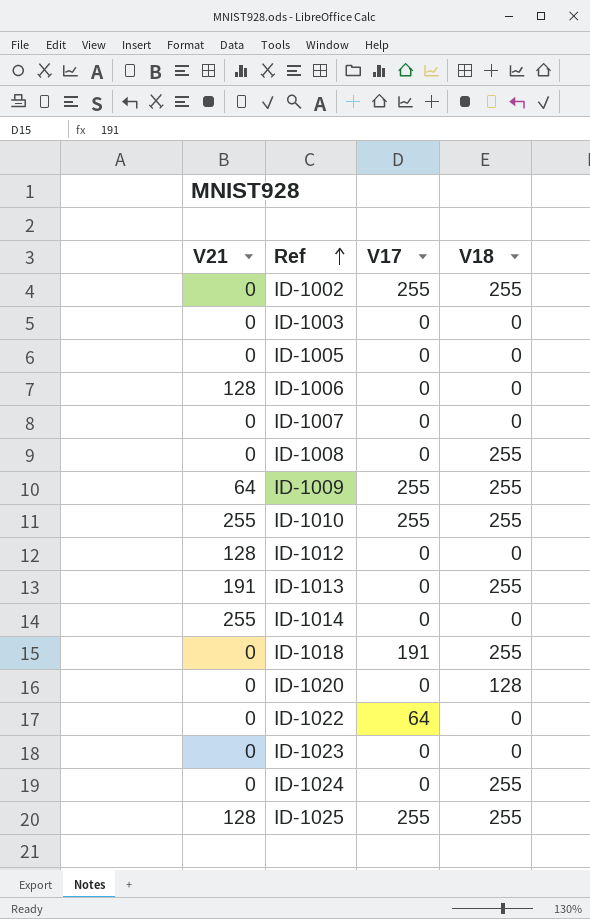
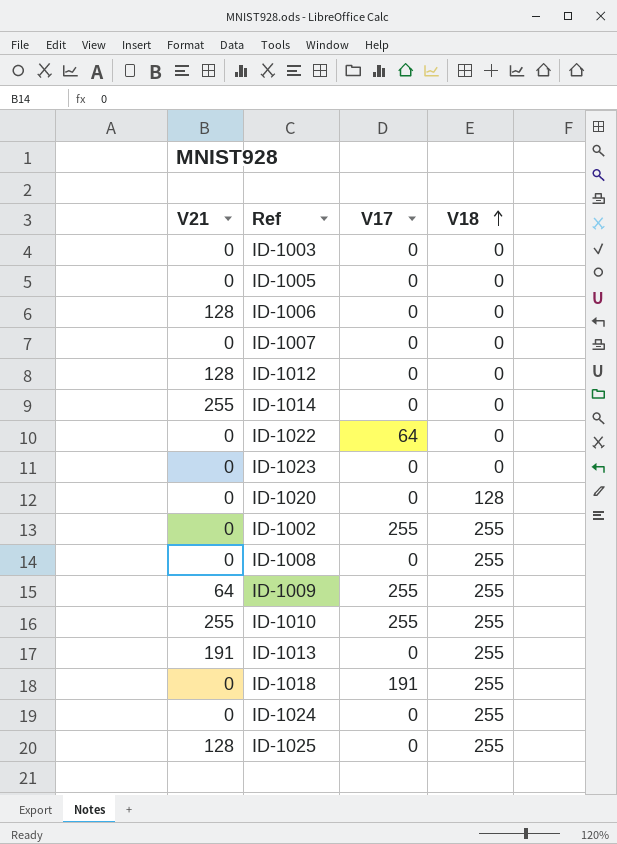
row order: Ref ascending -> V18 ascending
ID-1025 | V17: 255 -> 0

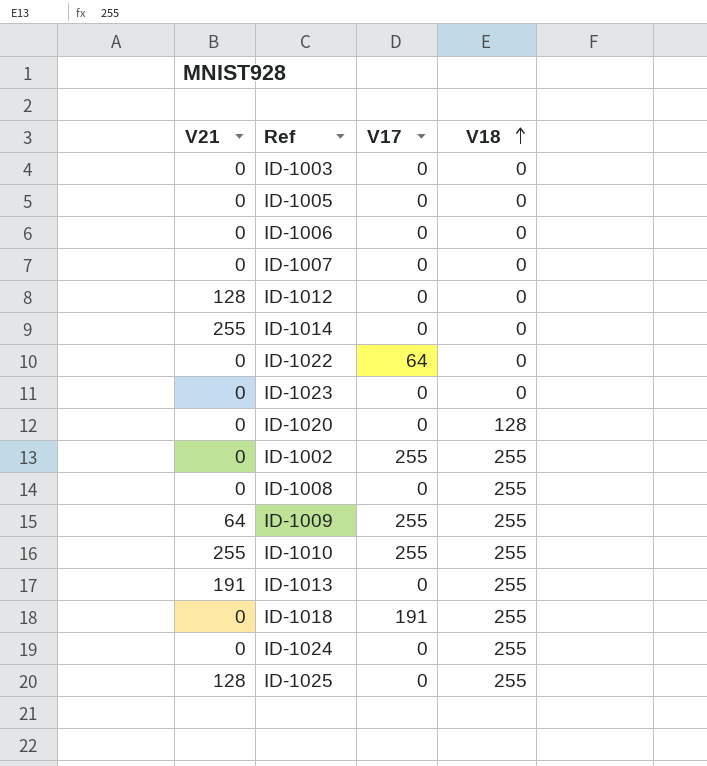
ID-1006 | V21: 128 -> 0

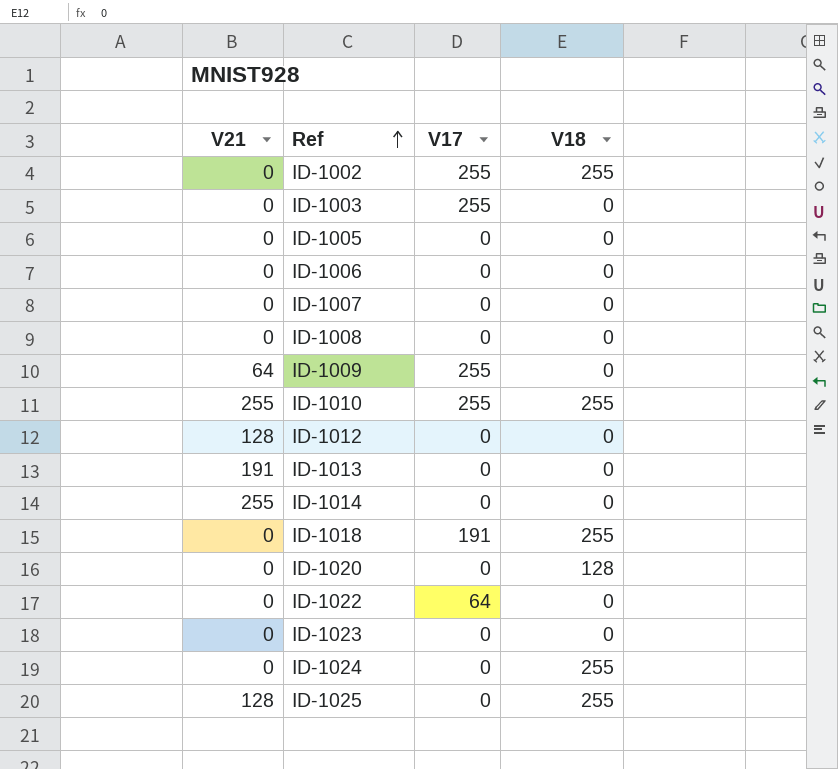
row order: V18 ascending -> Ref ascending
ID-1003 | V17: 0 -> 255
ID-1008 | V18: 255 -> 0
ID-1009 | V18: 255 -> 0
ID-1013 | V18: 255 -> 0

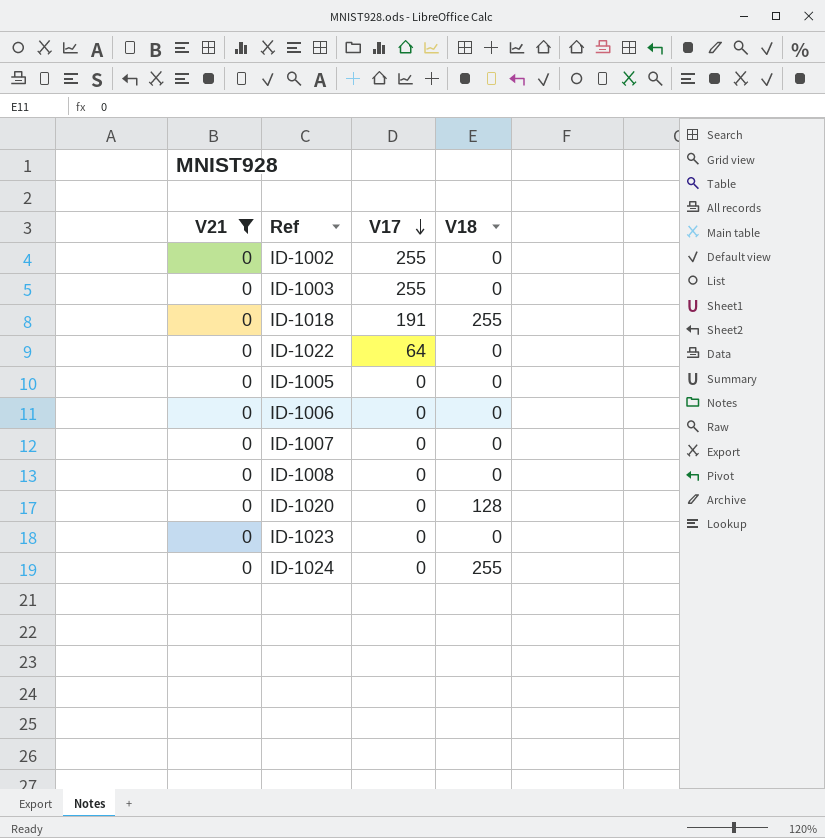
filter: none -> V21 = 0
row order: Ref ascending -> V17 descending
ID-1002 | V18: 255 -> 0

